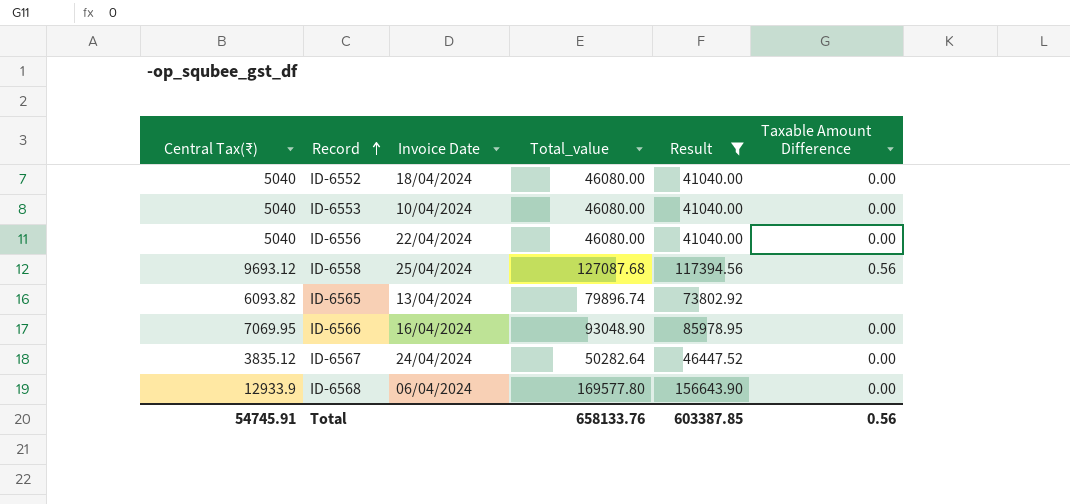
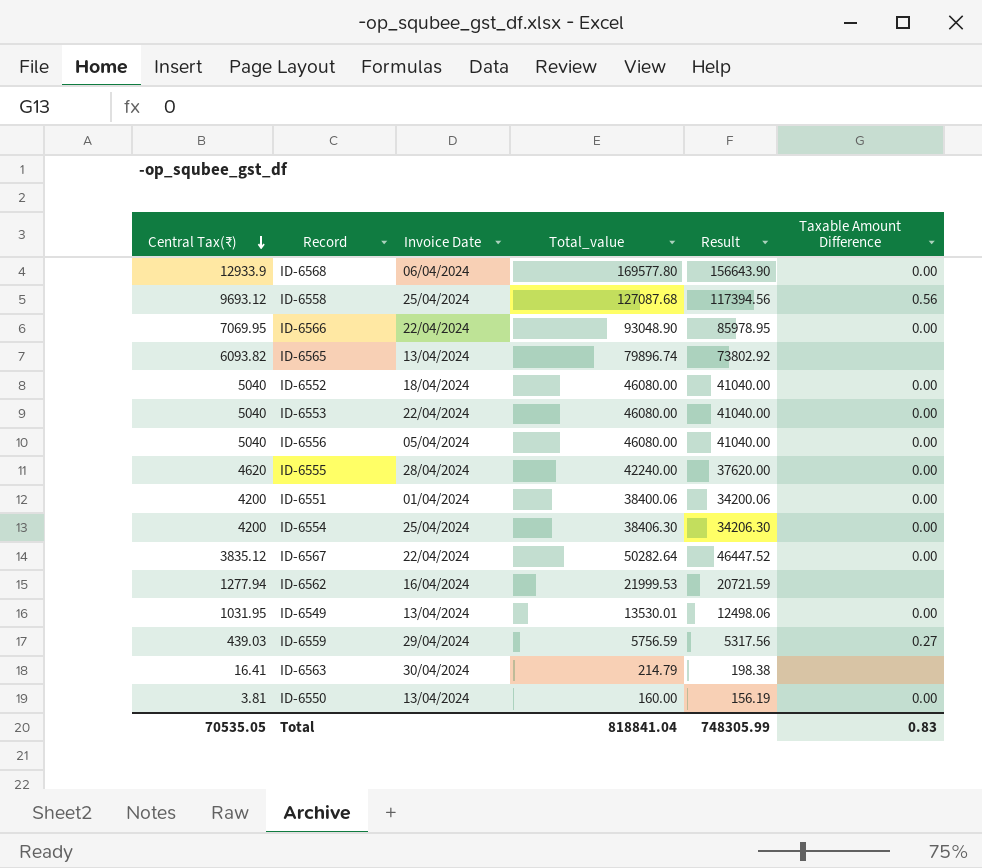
filter: Result >= 41040.00 -> none
row order: Record ascending -> Central Tax(₹) descending
ID-6566 | Invoice Date: 16/04/2024 -> 22/04/2024
ID-6553 | Invoice Date: 10/04/2024 -> 22/04/2024
ID-6556 | Invoice Date: 22/04/2024 -> 05/04/2024
ID-6567 | Invoice Date: 24/04/2024 -> 22/04/2024
Total | Central Tax(₹): 54745.91 -> 70535.05
Total | Total_value: 658133.76 -> 818841.04
Total | Result: 603387.85 -> 748305.99
Total | Taxable Amount Difference: 0.56 -> 0.83

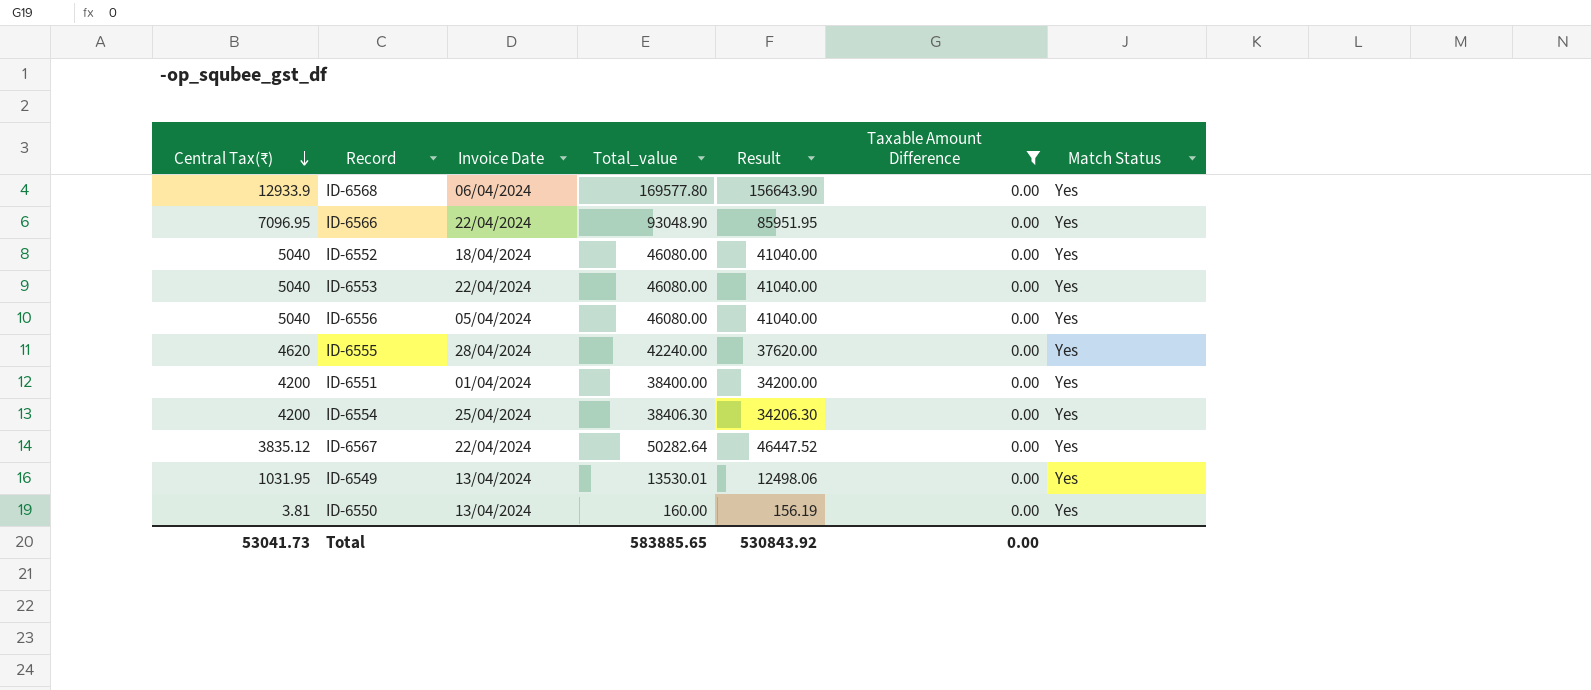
filter: none -> Taxable Amount Difference = 0.00
column Match Status | position: none -> 7
ID-6566 | Central Tax(₹): 7069.95 -> 7096.95
ID-6566 | Result: 85978.95 -> 85951.95
ID-6551 | Total_value: 38400.06 -> 38400.00
ID-6551 | Result: 34200.06 -> 34200.00
Total | Central Tax(₹): 70535.05 -> 53041.73
Total | Total_value: 818841.04 -> 583885.65
Total | Result: 748305.99 -> 530843.92
Total | Taxable Amount Difference: 0.83 -> 0.00

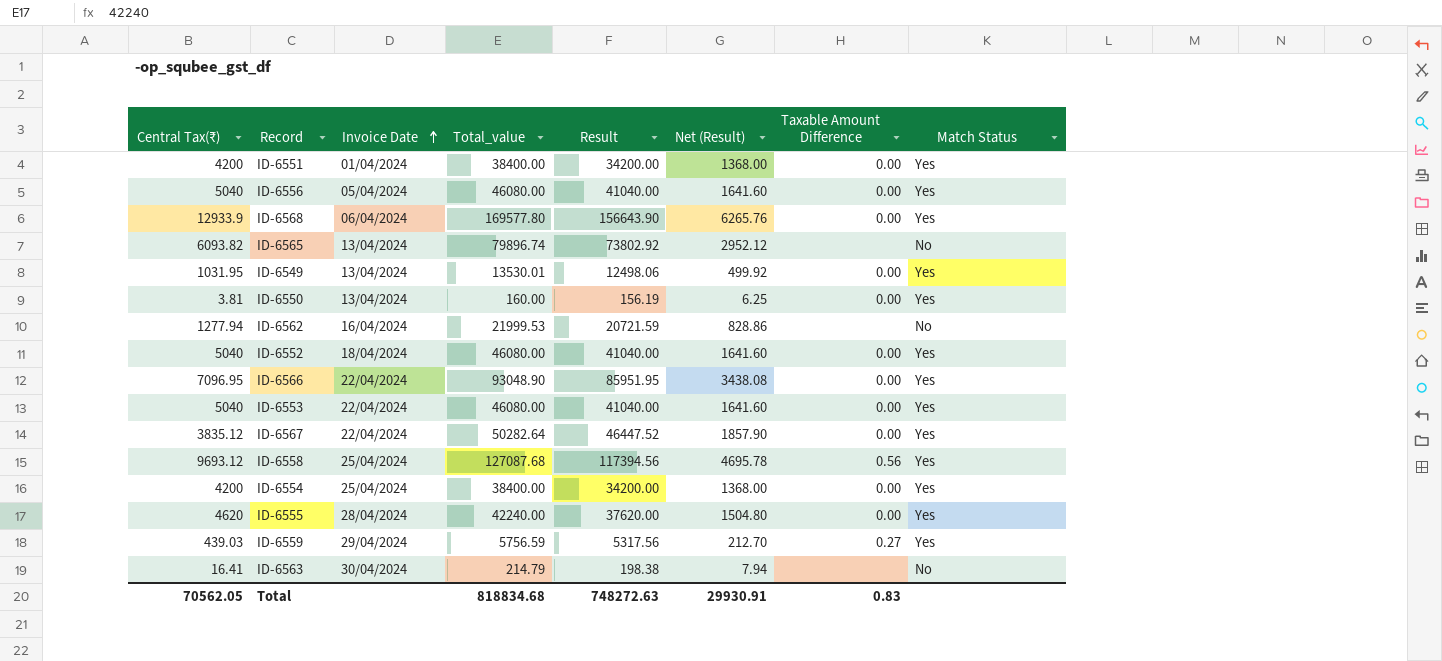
filter: Taxable Amount Difference = 0.00 -> none
row order: Central Tax(₹) descending -> Invoice Date ascending
column Net (Result) | formula: none -> [Result] * 0.04
ID-6554 | Total_value: 38406.30 -> 38400.00
ID-6554 | Result: 34206.30 -> 34200.00
Total | Central Tax(₹): 53041.73 -> 70562.05
Total | Total_value: 583885.65 -> 818834.68
Total | Result: 530843.92 -> 748272.63
Total | Taxable Amount Difference: 0.00 -> 0.83

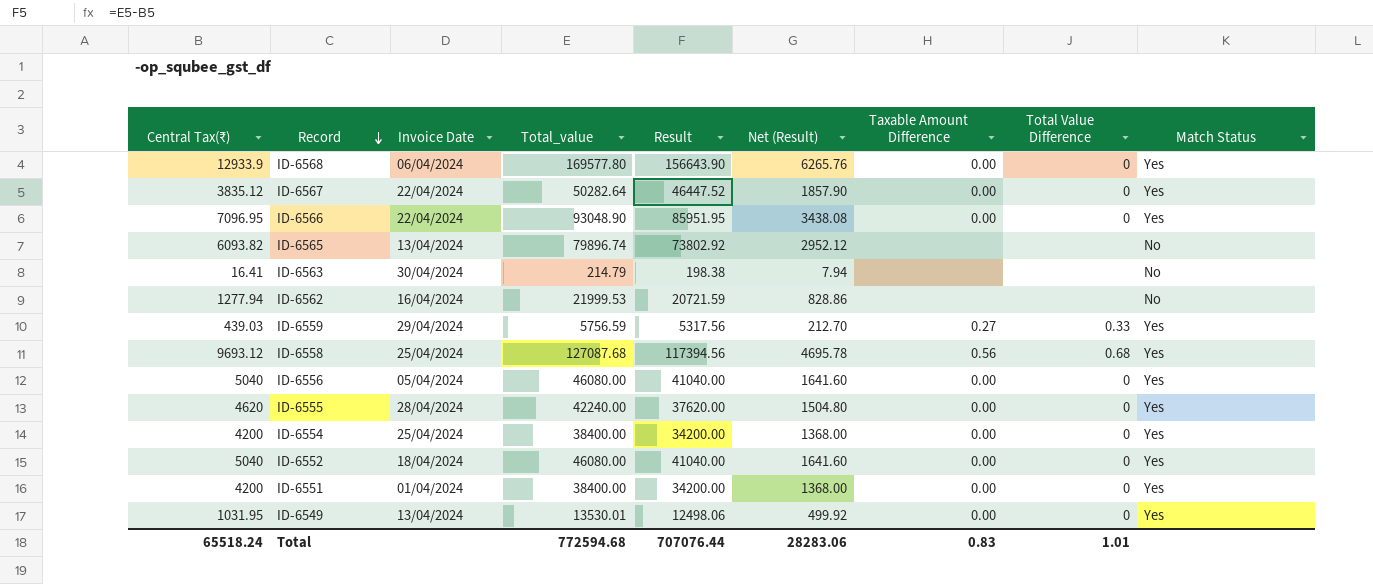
row order: Invoice Date ascending -> Record descending
column Total Value Difference | position: none -> 8
row ID-6550: 3.81 | 13/04/2024 | 160.00 | 156.19 | 6.25 | 0.00 | Yes -> none
row ID-6553: 5040 | 22/04/2024 | 46080.00 | 41040.00 | 1641.60 | 0.00 | Yes -> none
Total | Central Tax(₹): 70562.05 -> 65518.24
Total | Total_value: 818834.68 -> 772594.68
Total | Result: 748272.63 -> 707076.44
Total | Net (Result): 29930.91 -> 28283.06

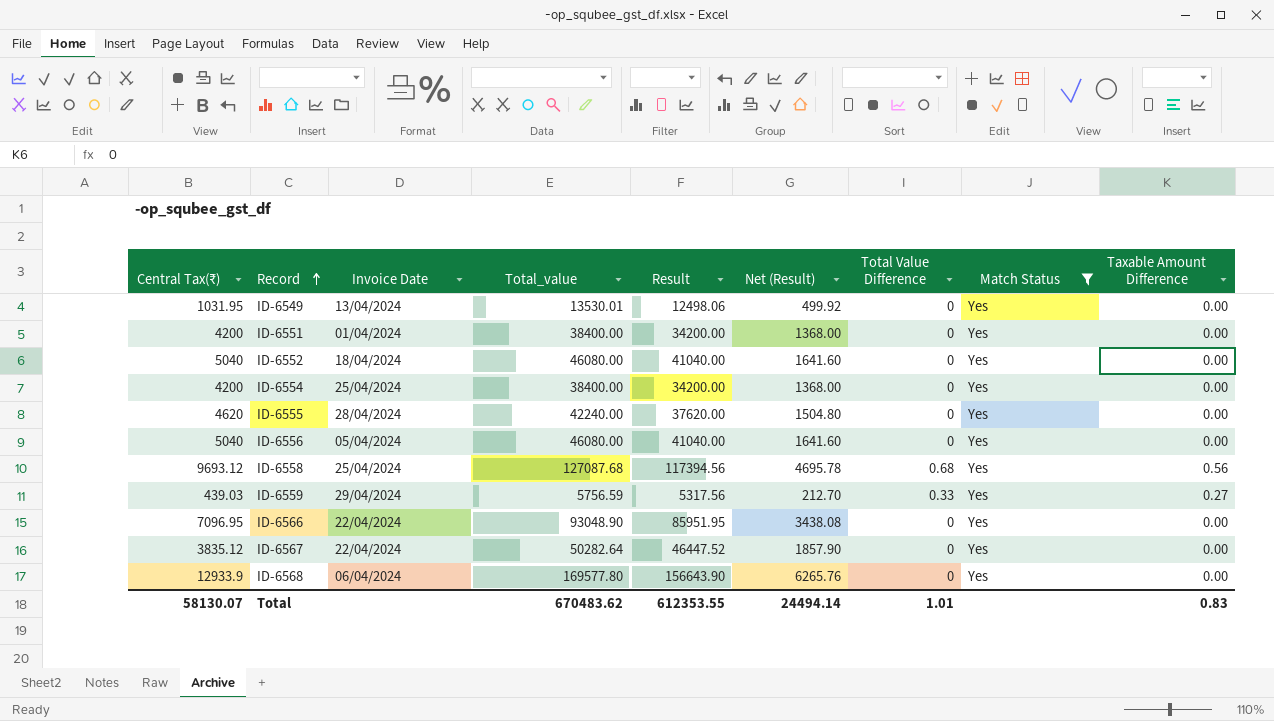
filter: none -> Match Status = Yes
row order: Record descending -> Record ascending
column Taxable Amount Difference | position: 7 -> 9
Total | Central Tax(₹): 65518.24 -> 58130.07
Total | Total_value: 772594.68 -> 670483.62
Total | Result: 707076.44 -> 612353.55
Total | Net (Result): 28283.06 -> 24494.14

